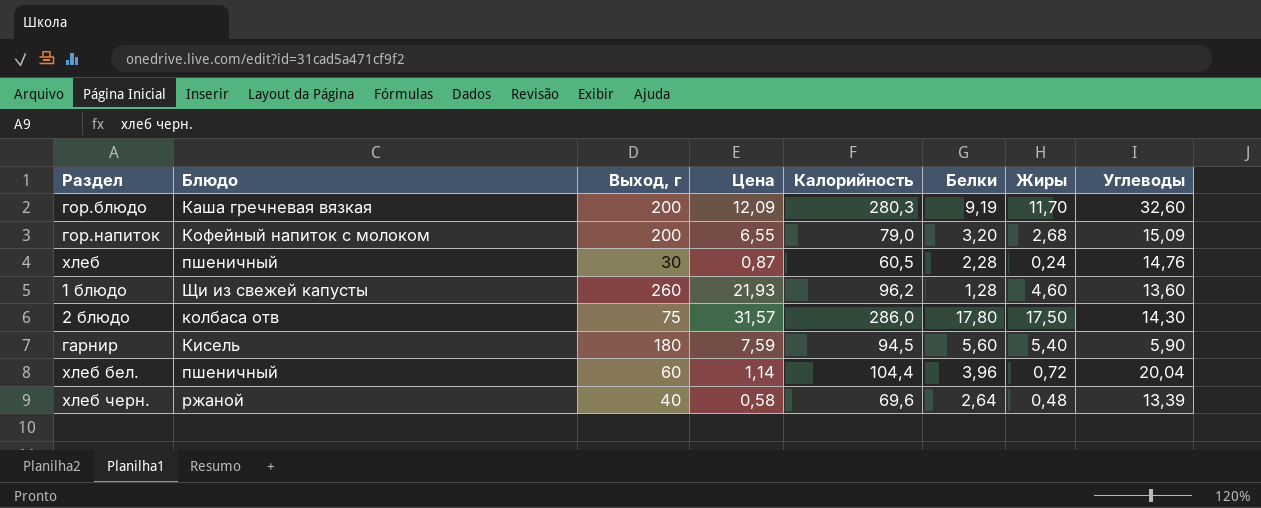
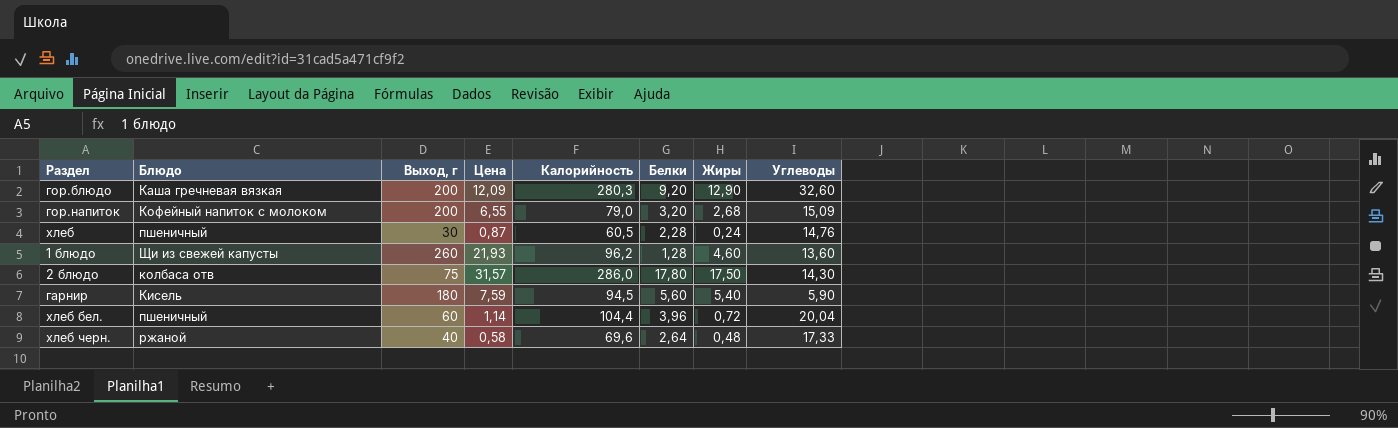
гор.блюдо | Белки: 9,19 -> 9,20
гор.блюдо | Жиры: 11,70 -> 12,90
хлеб черн. | Углеводы: 13,39 -> 17,33

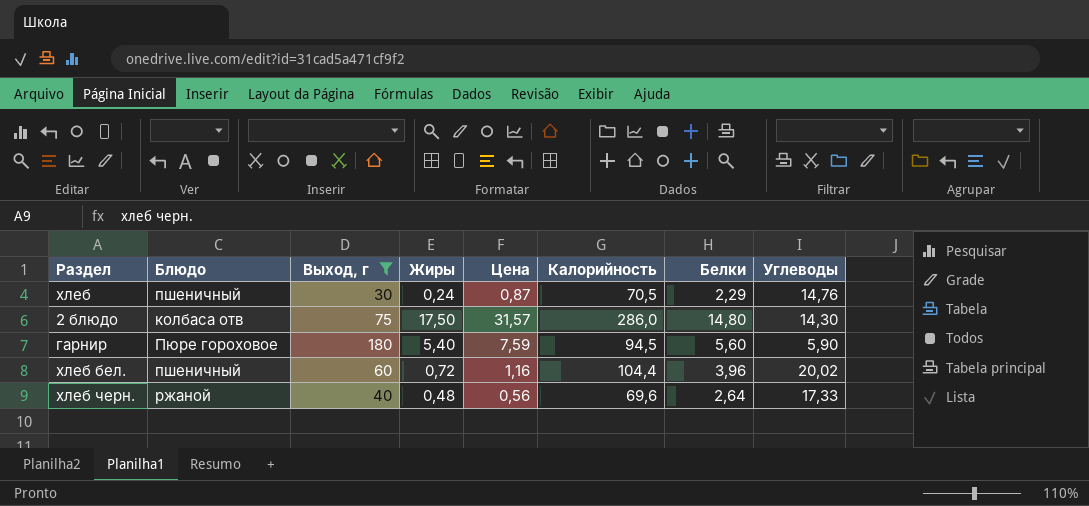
filter: none -> Выход, г <= 180
column Жиры | position: 7 -> 4
хлеб | Калорийность: 60,5 -> 70,5
хлеб | Белки: 2,28 -> 2,29
2 блюдо | Белки: 17,80 -> 14,80
гарнир | Блюдо: Кисель -> Пюре гороховое
хлеб бел. | Цена: 1,14 -> 1,16
хлеб бел. | Углеводы: 20,04 -> 20,02
хлеб черн. | Цена: 0,58 -> 0,56

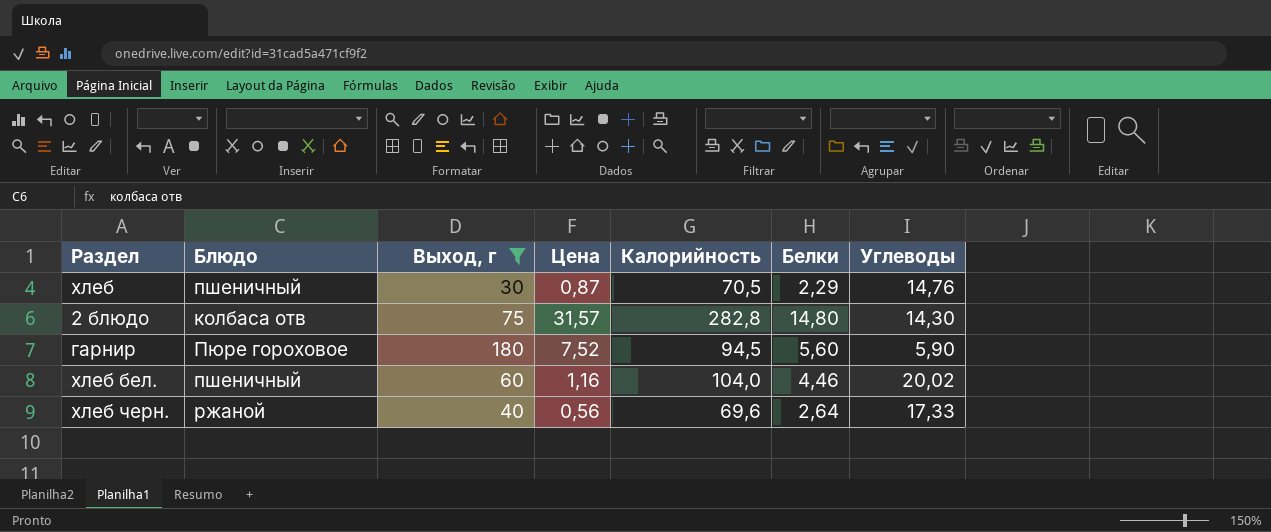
column Жиры | position: 4 -> none
2 блюдо | Калорийность: 286,0 -> 282,8
гарнир | Цена: 7,59 -> 7,52
хлеб бел. | Калорийность: 104,4 -> 104,0
хлеб бел. | Белки: 3,96 -> 4,46

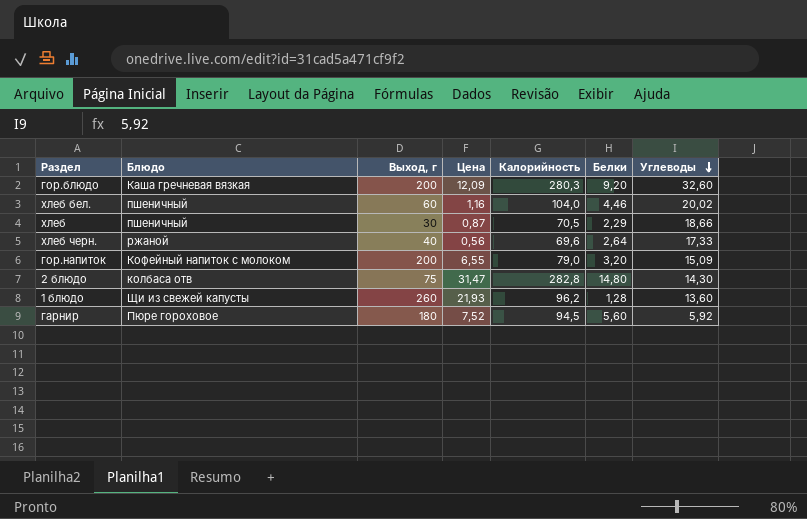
filter: Выход, г <= 180 -> none
row order: none -> Углеводы descending
хлеб | Углеводы: 14,76 -> 18,66
2 блюдо | Цена: 31,57 -> 31,47
гарнир | Углеводы: 5,90 -> 5,92

